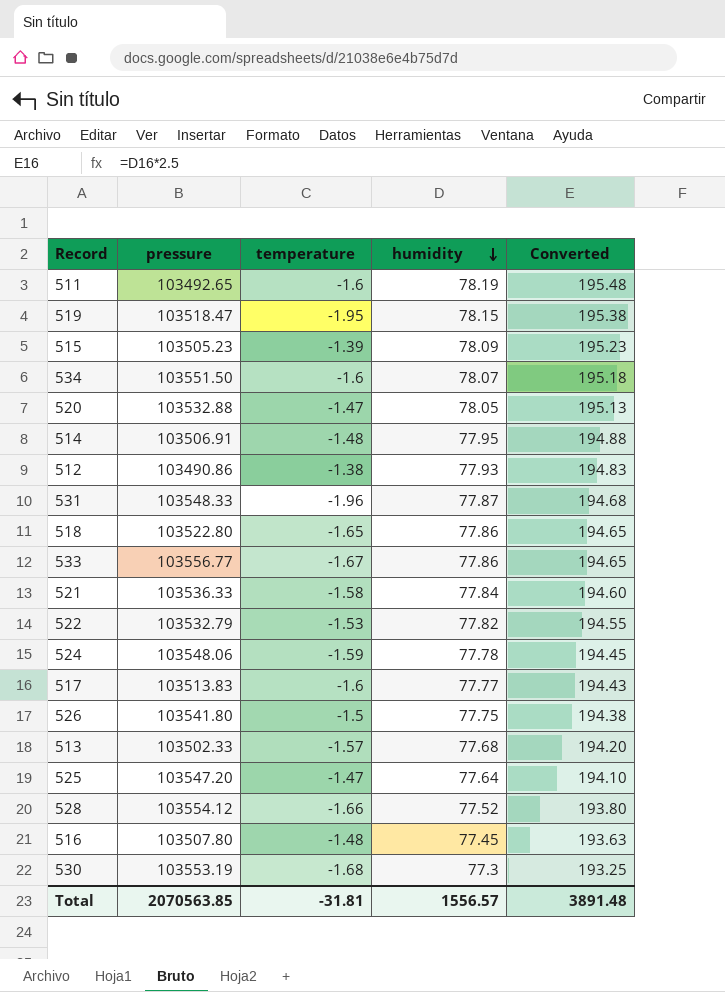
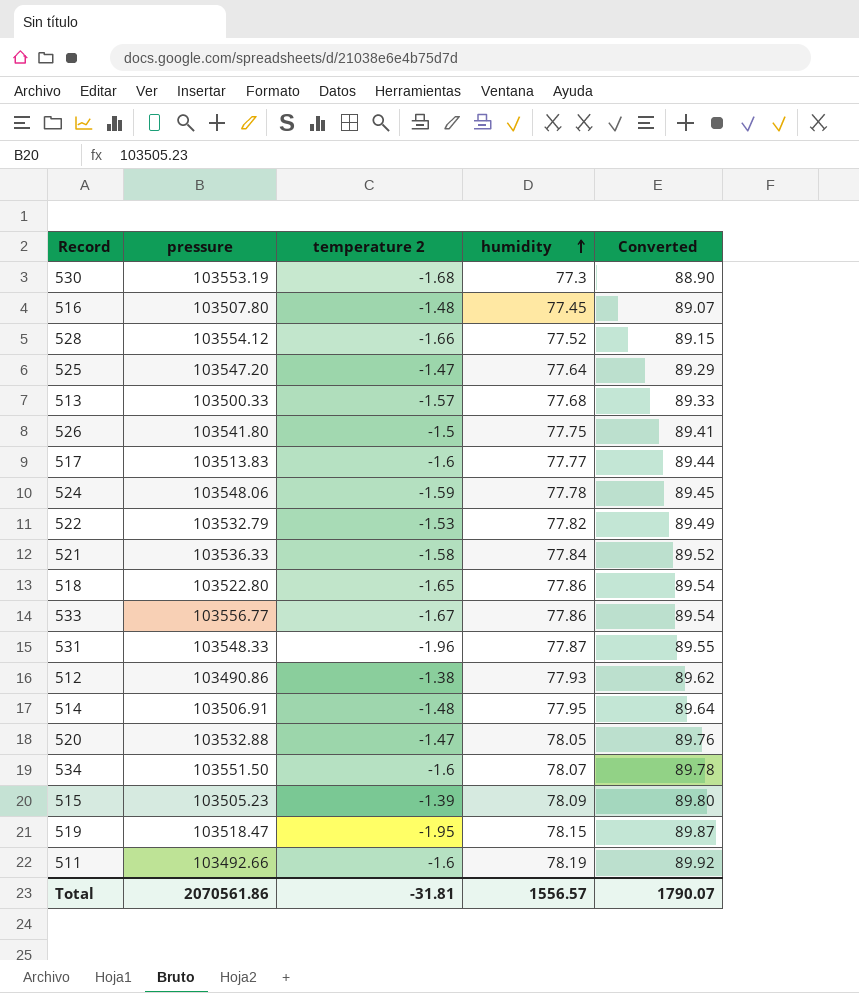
row order: humidity descending -> humidity ascending
column name: temperature -> temperature 2
column Converted | formula: [humidity] * 2.5 -> [humidity] * 1.15
513 | pressure: 103502.33 -> 103500.33
511 | pressure: 103492.65 -> 103492.66
Total | pressure: 2070563.85 -> 2070561.86
Total | Converted: 3891.48 -> 1790.07

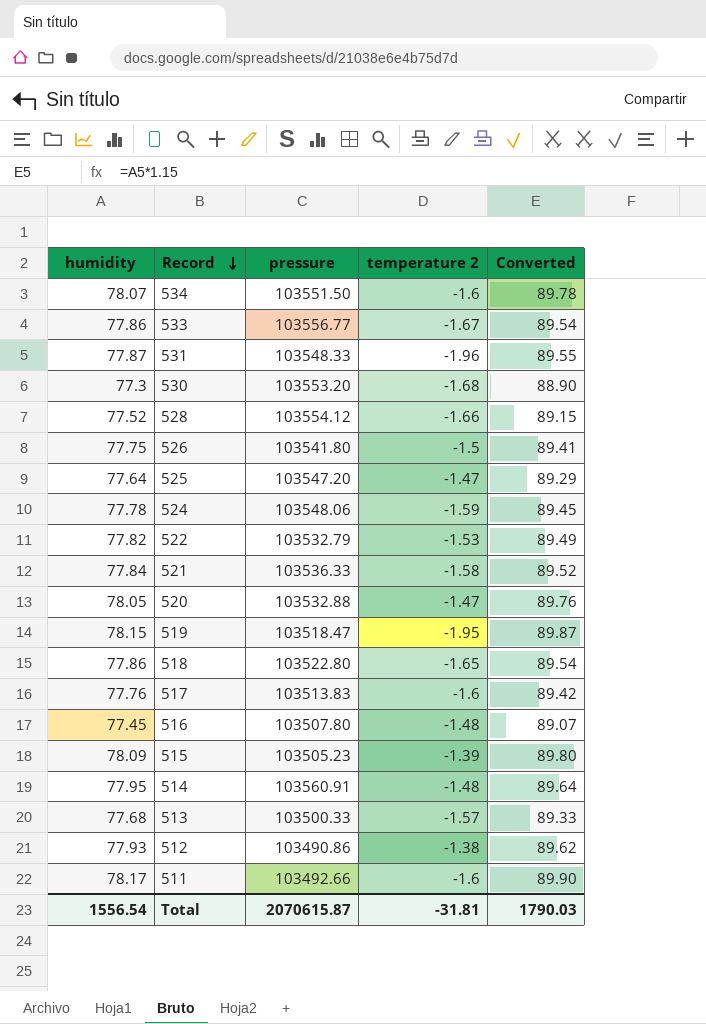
row order: humidity ascending -> Record descending
column humidity | position: 4 -> 1
530 | pressure: 103553.19 -> 103553.20
517 | humidity: 77.77 -> 77.76
517 | Converted: 89.44 -> 89.42
514 | pressure: 103506.91 -> 103560.91
511 | humidity: 78.19 -> 78.17
511 | Converted: 89.92 -> 89.90
Total | humidity: 1556.57 -> 1556.54
Total | pressure: 2070561.86 -> 2070615.87
Total | Converted: 1790.07 -> 1790.03

